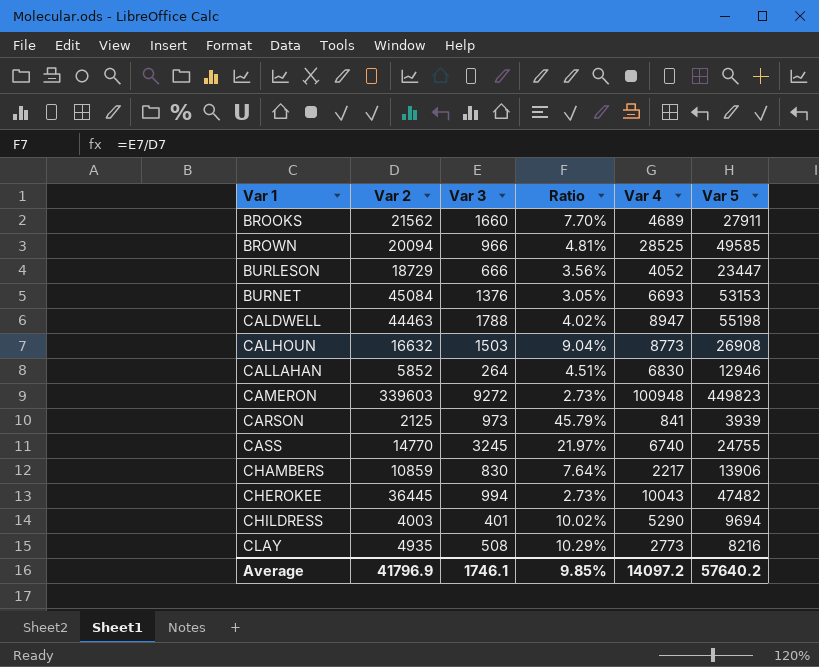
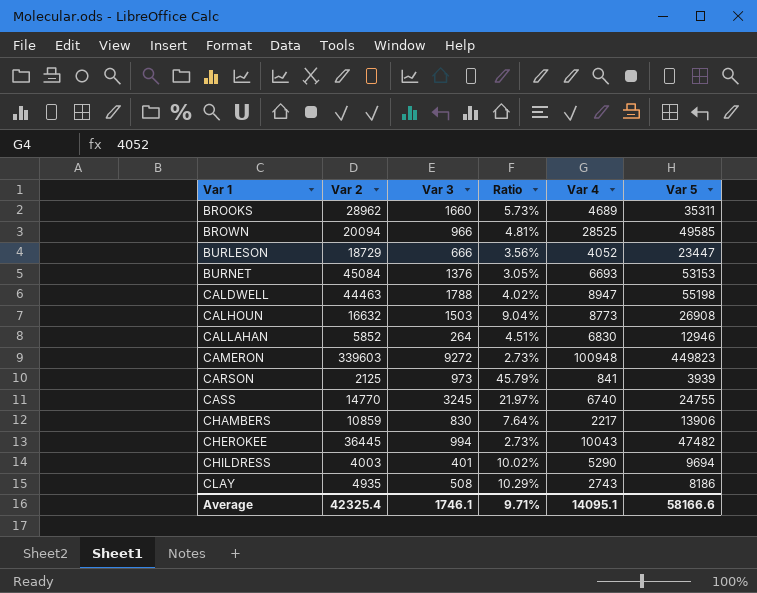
BROOKS | Var 2: 21562 -> 28962
BROOKS | Ratio: 7.70% -> 5.73%
BROOKS | Var 5: 27911 -> 35311
CLAY | Var 4: 2773 -> 2743
CLAY | Var 5: 8216 -> 8186
Average | Var 2: 41796.9 -> 42325.4
Average | Ratio: 9.85% -> 9.71%
Average | Var 4: 14097.2 -> 14095.1
Average | Var 5: 57640.2 -> 58166.6

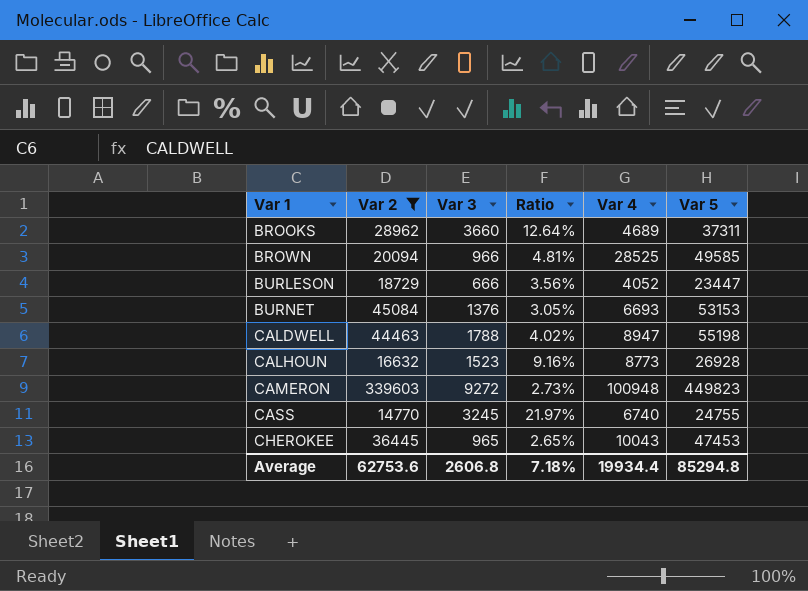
filter: none -> Var 2 >= 14770
BROOKS | Var 3: 1660 -> 3660
BROOKS | Ratio: 5.73% -> 12.64%
BROOKS | Var 5: 35311 -> 37311
CALHOUN | Var 3: 1503 -> 1523
CALHOUN | Ratio: 9.04% -> 9.16%
CALHOUN | Var 5: 26908 -> 26928
CHEROKEE | Var 3: 994 -> 965
CHEROKEE | Ratio: 2.73% -> 2.65%
CHEROKEE | Var 5: 47482 -> 47453
Average | Var 2: 42325.4 -> 62753.6
Average | Var 3: 1746.1 -> 2606.8
Average | Ratio: 9.71% -> 7.18%
Average | Var 4: 14095.1 -> 19934.4
Average | Var 5: 58166.6 -> 85294.8

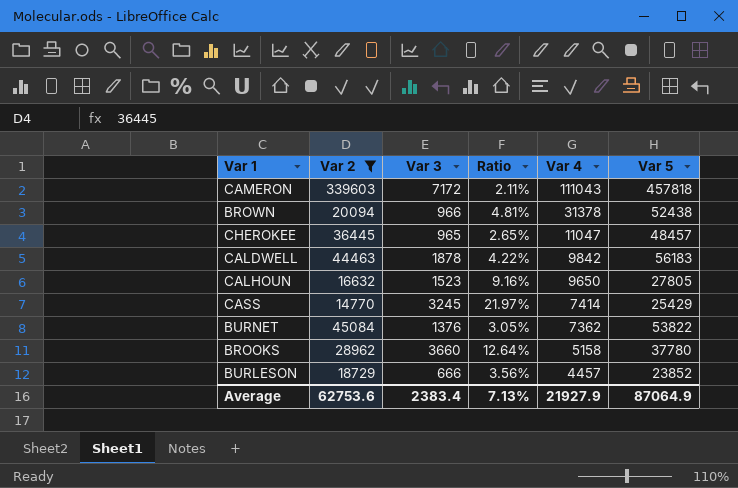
row order: Var 1 ascending -> Var 4 descending
CAMERON | Var 3: 9272 -> 7172
CAMERON | Ratio: 2.73% -> 2.11%
CAMERON | Var 4: 100948 -> 111043
CAMERON | Var 5: 449823 -> 457818
BROWN | Var 4: 28525 -> 31378
BROWN | Var 5: 49585 -> 52438
CHEROKEE | Var 4: 10043 -> 11047
CHEROKEE | Var 5: 47453 -> 48457
CALDWELL | Var 3: 1788 -> 1878
CALDWELL | Ratio: 4.02% -> 4.22%
CALDWELL | Var 4: 8947 -> 9842
CALDWELL | Var 5: 55198 -> 56183
CALHOUN | Var 4: 8773 -> 9650
CALHOUN | Var 5: 26928 -> 27805
CASS | Var 4: 6740 -> 7414
CASS | Var 5: 24755 -> 25429
BURNET | Var 4: 6693 -> 7362
BURNET | Var 5: 53153 -> 53822
BROOKS | Var 4: 4689 -> 5158
BROOKS | Var 5: 37311 -> 37780
BURLESON | Var 4: 4052 -> 4457
BURLESON | Var 5: 23447 -> 23852
Average | Var 3: 2606.8 -> 2383.4
Average | Ratio: 7.18% -> 7.13%
Average | Var 4: 19934.4 -> 21927.9
Average | Var 5: 85294.8 -> 87064.9

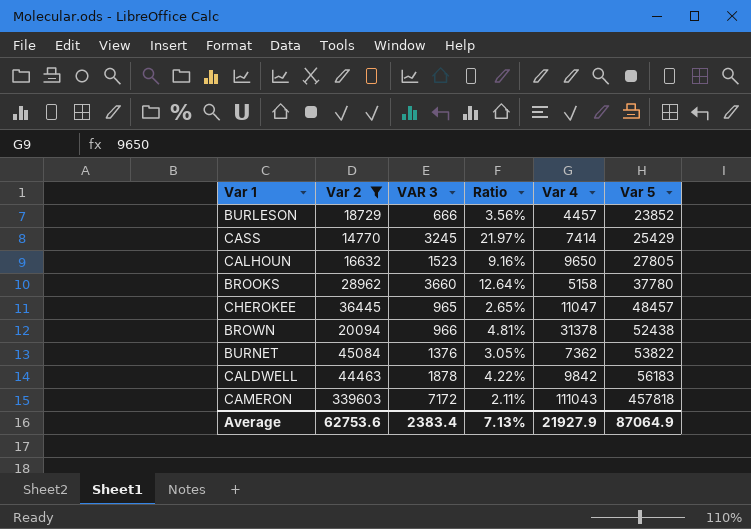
row order: Var 4 descending -> Var 5 ascending
column name: Var 3 -> VAR 3

